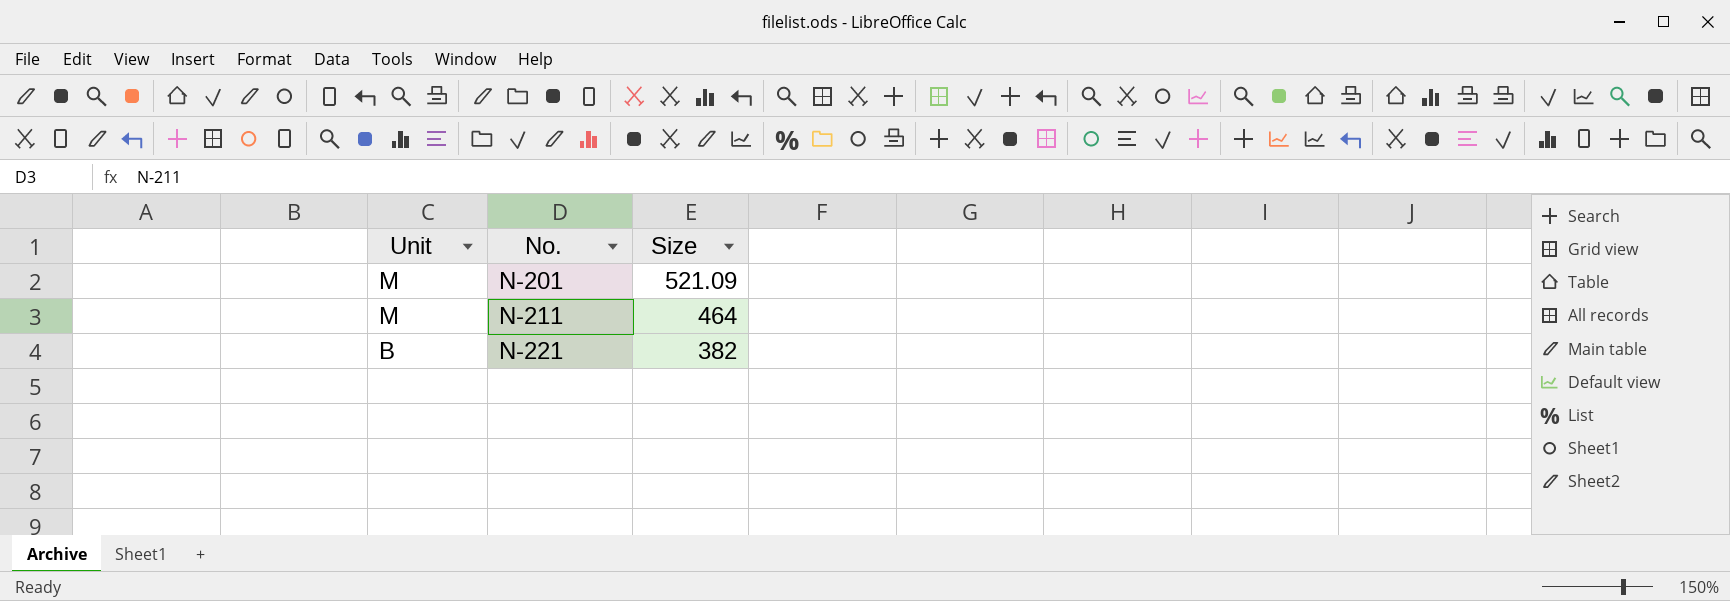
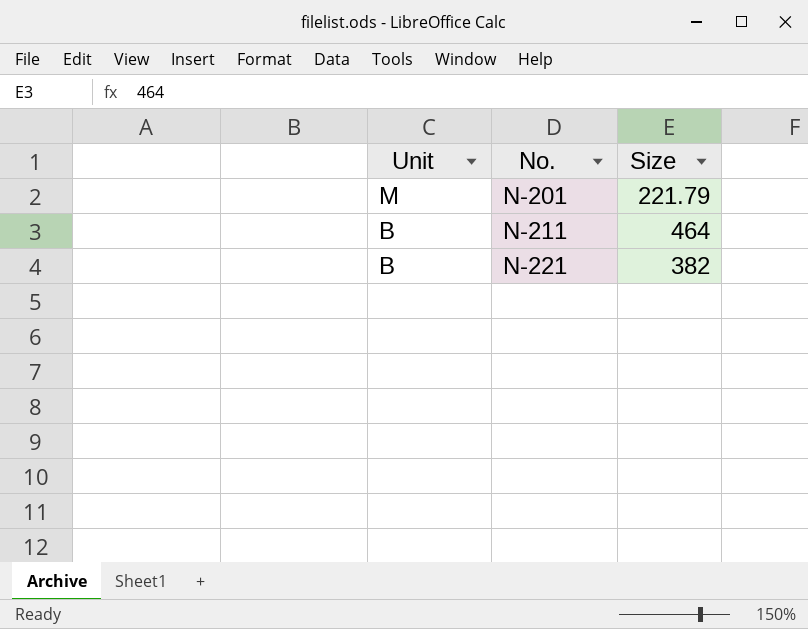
N-201 | Size: 521.09 -> 221.79
N-211 | Unit: M -> B

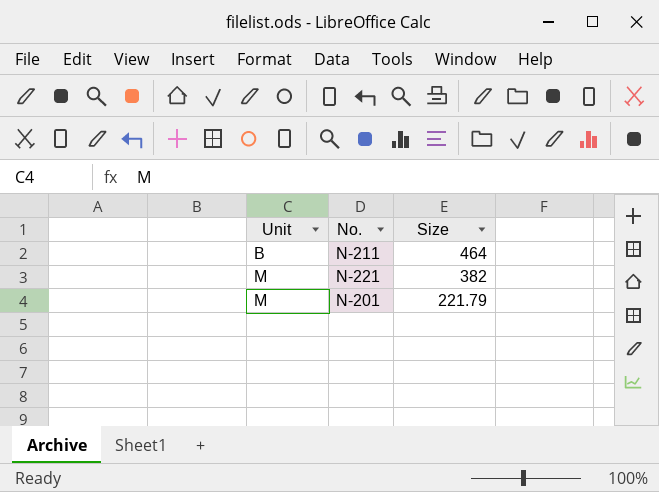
row order: Unit descending -> Unit ascending
N-221 | Unit: B -> M

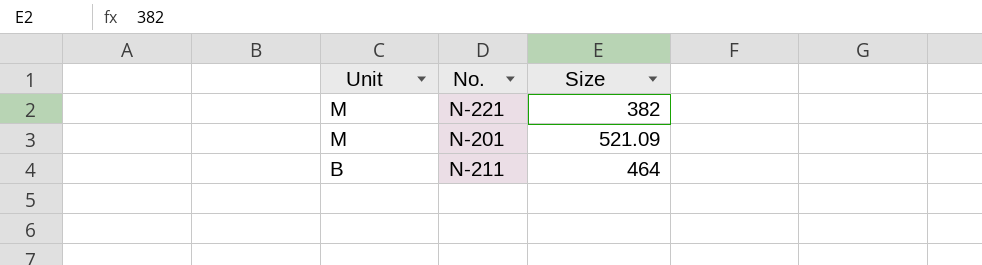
row order: Unit ascending -> Unit descending
N-201 | Size: 221.79 -> 521.09

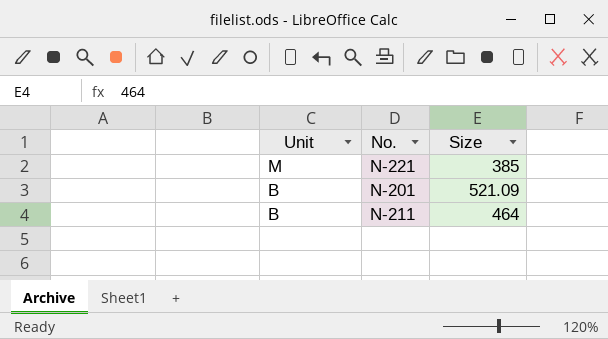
N-221 | Size: 382 -> 385
N-201 | Unit: M -> B

